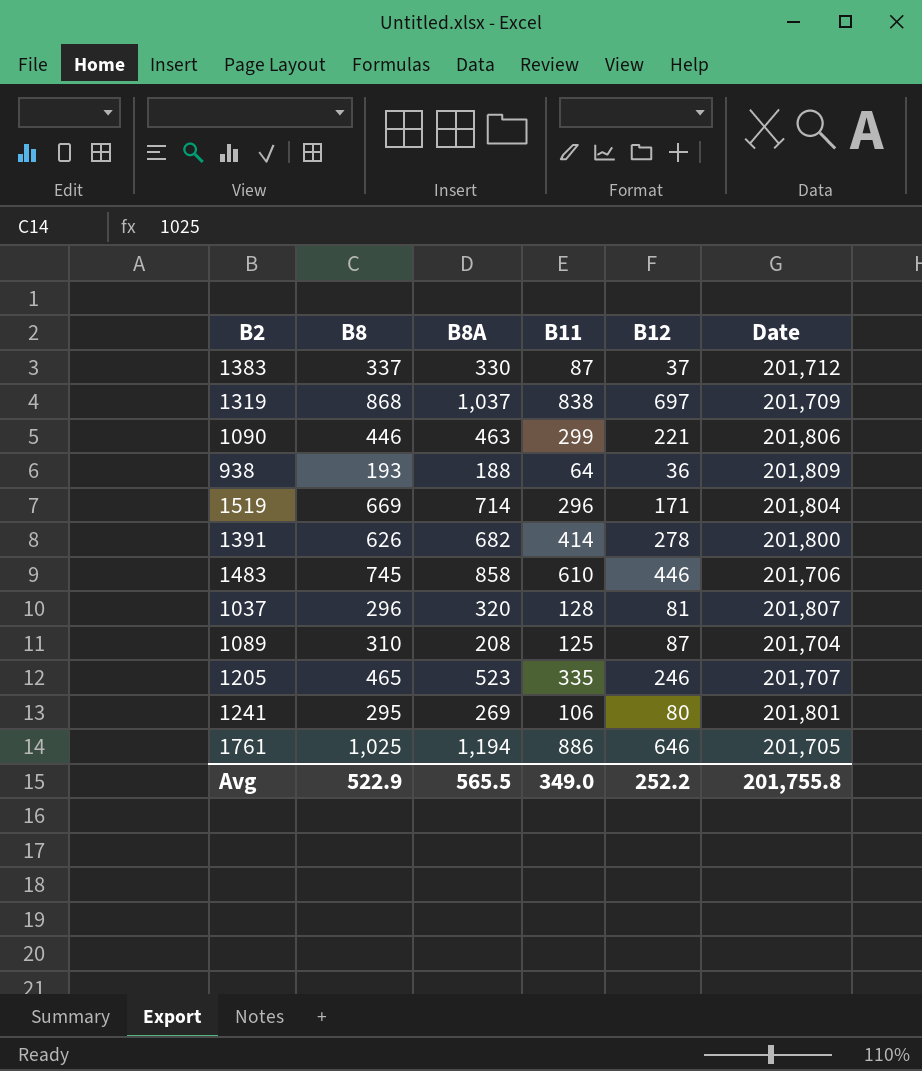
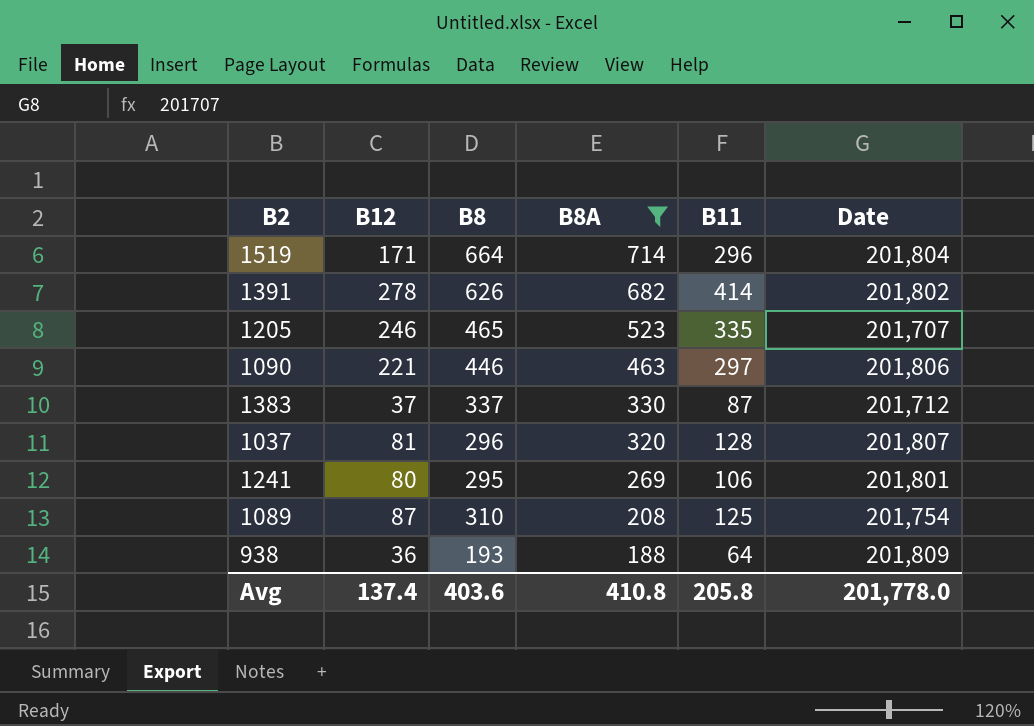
filter: none -> B8A <= 714
row order: none -> B8A descending
column B12 | position: 5 -> 2
1519 | B8: 669 -> 664
1391 | Date: 201,800 -> 201,802
1090 | B11: 299 -> 297
1089 | Date: 201,704 -> 201,754
Avg | B12: 252.2 -> 137.4
Avg | B8: 522.9 -> 403.6
Avg | B8A: 565.5 -> 410.8
Avg | B11: 349.0 -> 205.8
Avg | Date: 201,755.8 -> 201,778.0

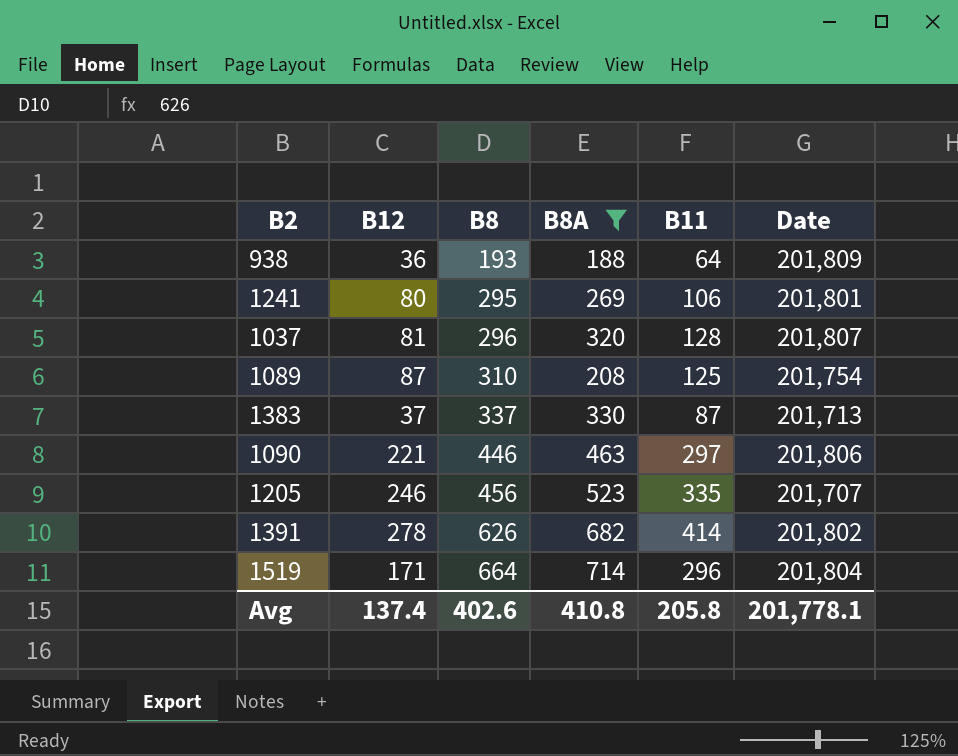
row order: B8A descending -> B8 ascending
1383 | Date: 201,712 -> 201,713
1205 | B8: 465 -> 456
Avg | B8: 403.6 -> 402.6
Avg | Date: 201,778.0 -> 201,778.1

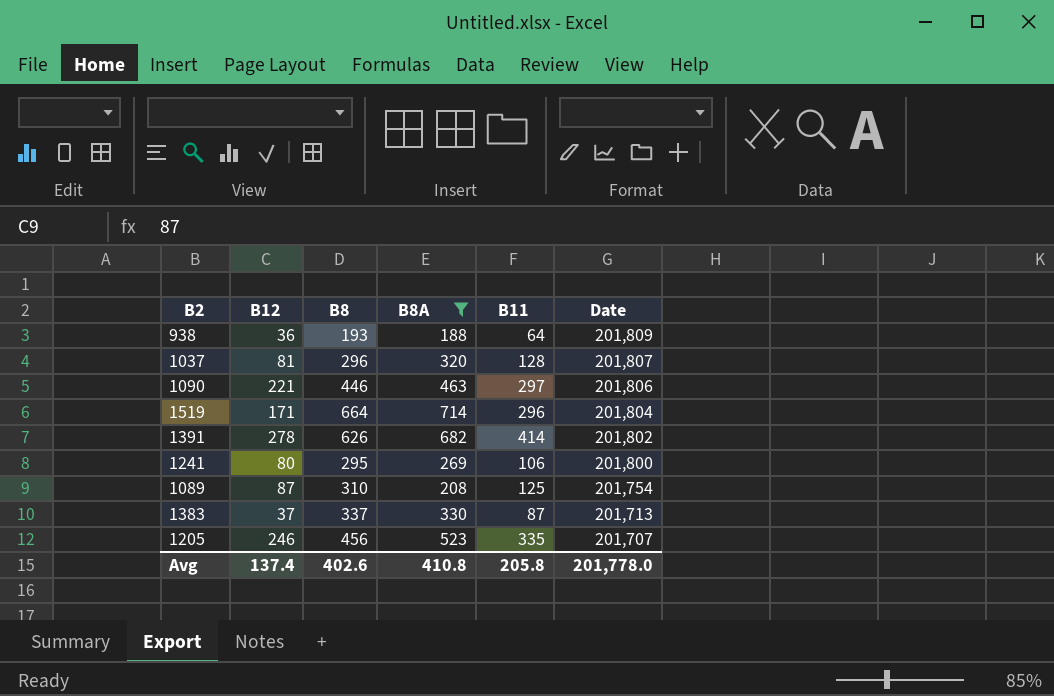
row order: B8 ascending -> Date descending
1241 | Date: 201,801 -> 201,800
Avg | Date: 201,778.1 -> 201,778.0

